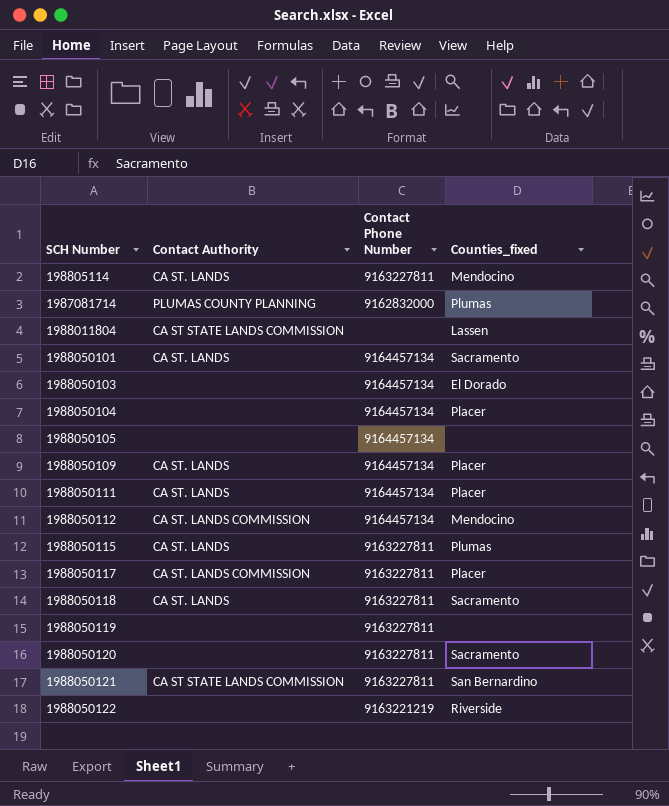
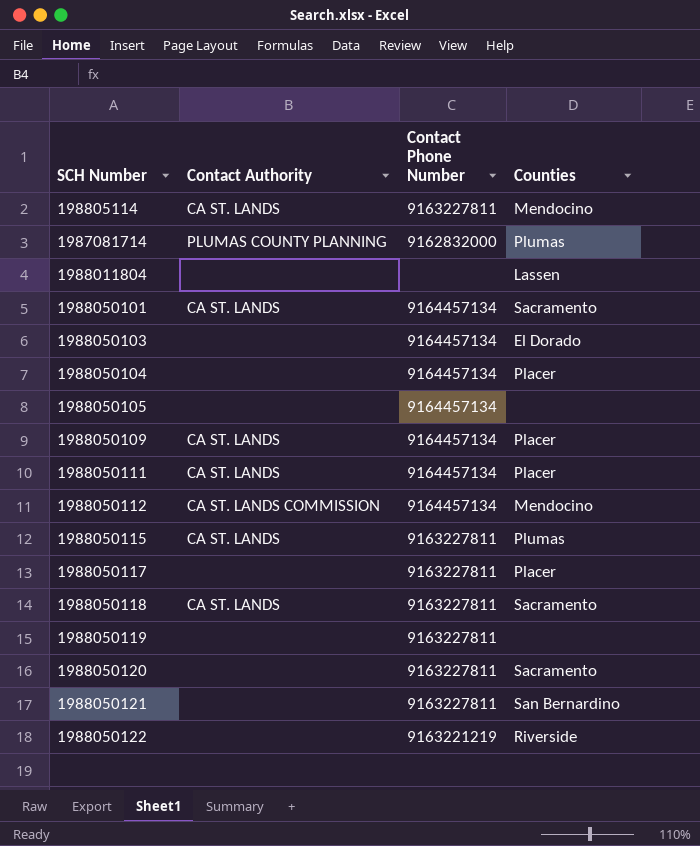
column name: Counties_fixed -> Counties
1988011804 | Contact Authority: CA ST STATE LANDS COMMISSION -> none
1988050117 | Contact Authority: CA ST. LANDS COMMISSION -> none
1988050121 | Contact Authority: CA ST STATE LANDS COMMISSION -> none

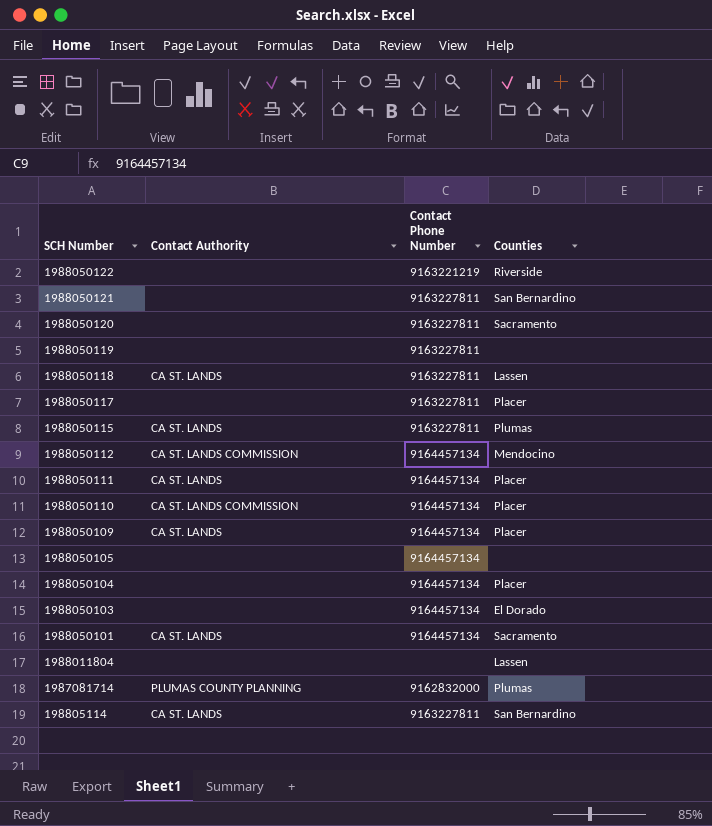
row order: SCH Number ascending -> SCH Number descending
1988050118 | Counties: Sacramento -> Lassen
row 1988050110: none -> CA ST. LANDS COMMISSION | 9164457134 | Placer
198805114 | Counties: Mendocino -> San Bernardino

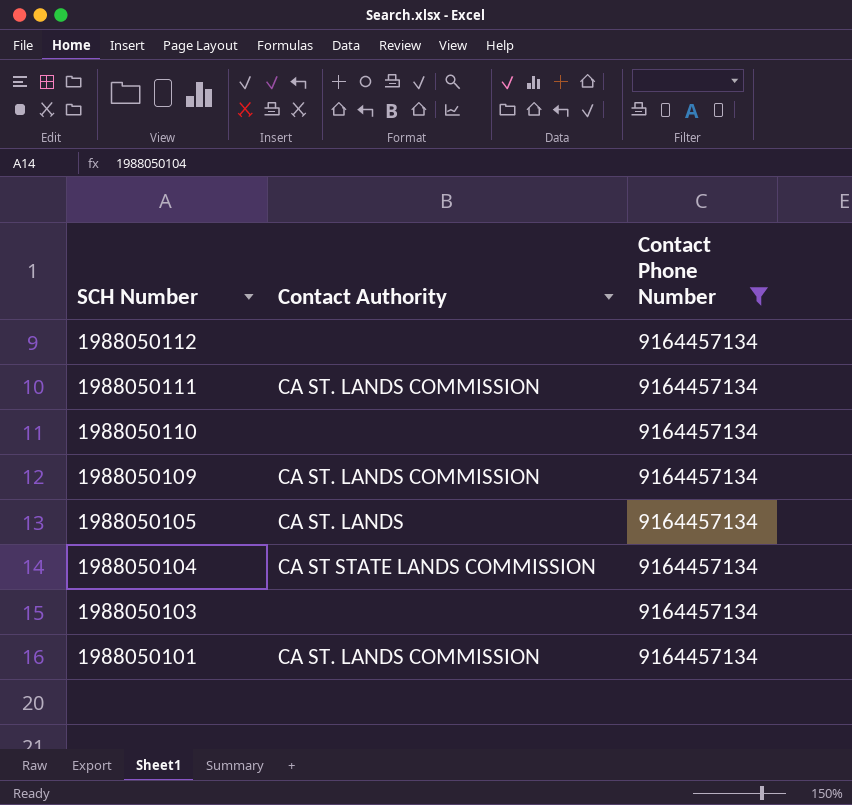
filter: none -> Contact Phone Number = 9164457134
column Counties | position: 4 -> none
1988050112 | Contact Authority: CA ST. LANDS COMMISSION -> none
1988050111 | Contact Authority: CA ST. LANDS -> CA ST. LANDS COMMISSION
1988050110 | Contact Authority: CA ST. LANDS COMMISSION -> none
1988050109 | Contact Authority: CA ST. LANDS -> CA ST. LANDS COMMISSION
1988050105 | Contact Authority: none -> CA ST. LANDS
1988050104 | Contact Authority: none -> CA ST STATE LANDS COMMISSION
1988050101 | Contact Authority: CA ST. LANDS -> CA ST. LANDS COMMISSION

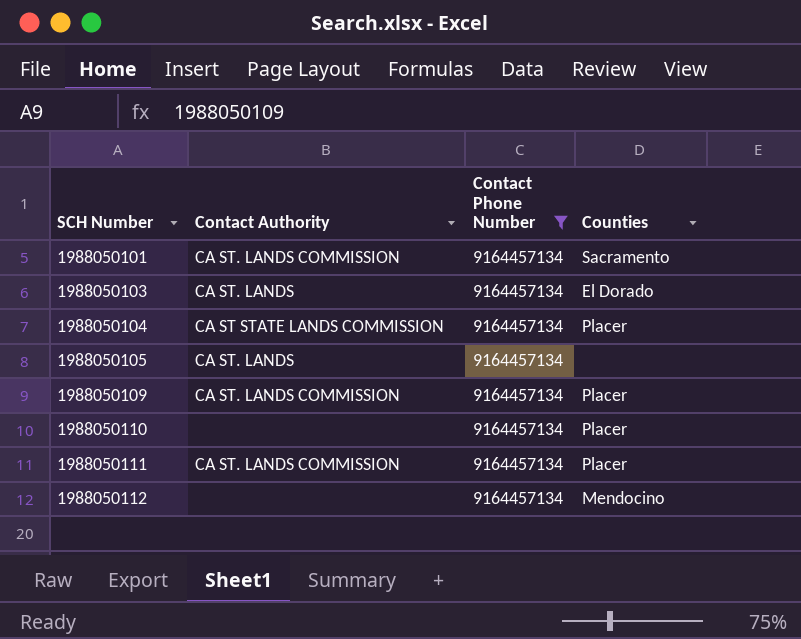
row order: SCH Number descending -> SCH Number ascending
column Counties | position: none -> 4
1988050103 | Contact Authority: none -> CA ST. LANDS

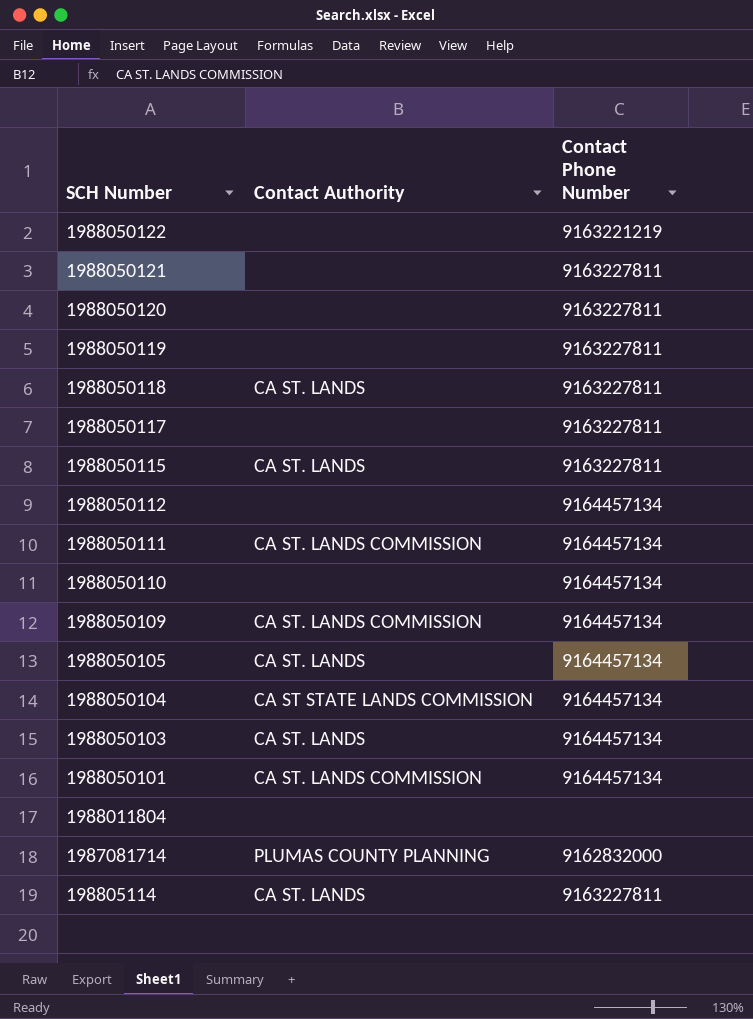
filter: Contact Phone Number = 9164457134 -> none
row order: SCH Number ascending -> SCH Number descending
column Counties | position: 4 -> none

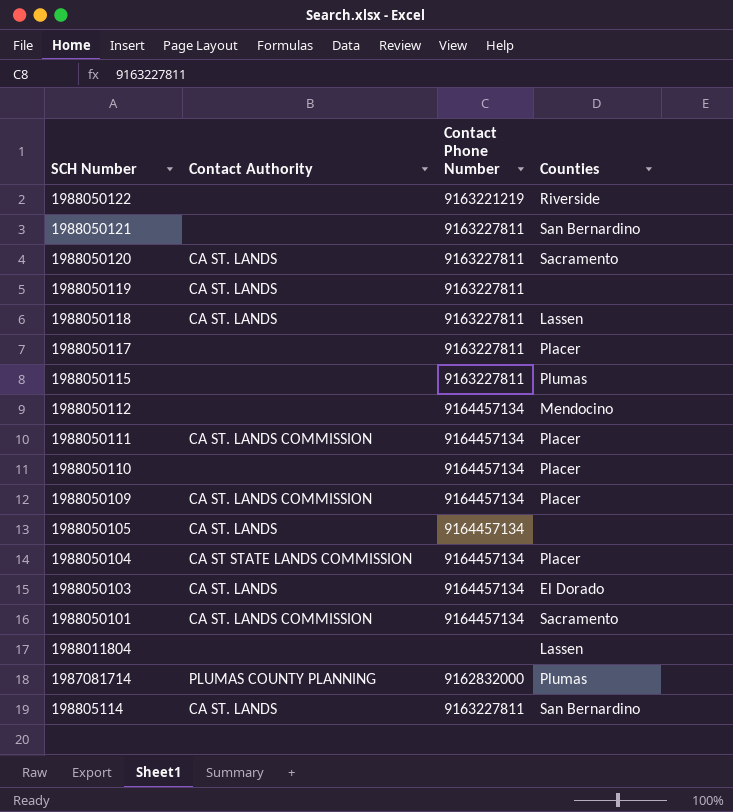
column Counties | position: none -> 4
1988050120 | Contact Authority: none -> CA ST. LANDS
1988050119 | Contact Authority: none -> CA ST. LANDS
1988050115 | Contact Authority: CA ST. LANDS -> none

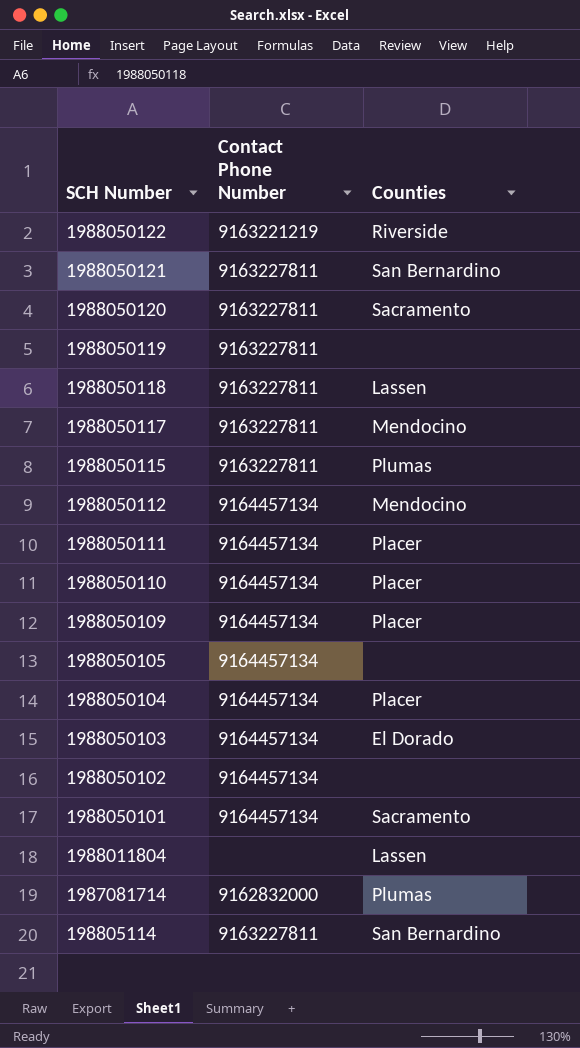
column Contact Authority | position: 2 -> none
1988050117 | Counties: Placer -> Mendocino
row 1988050102: none -> 9164457134 | none

